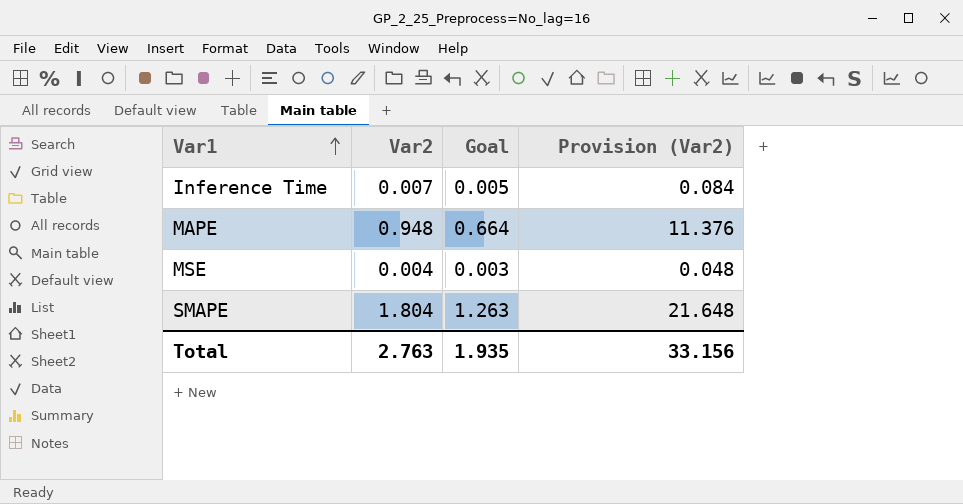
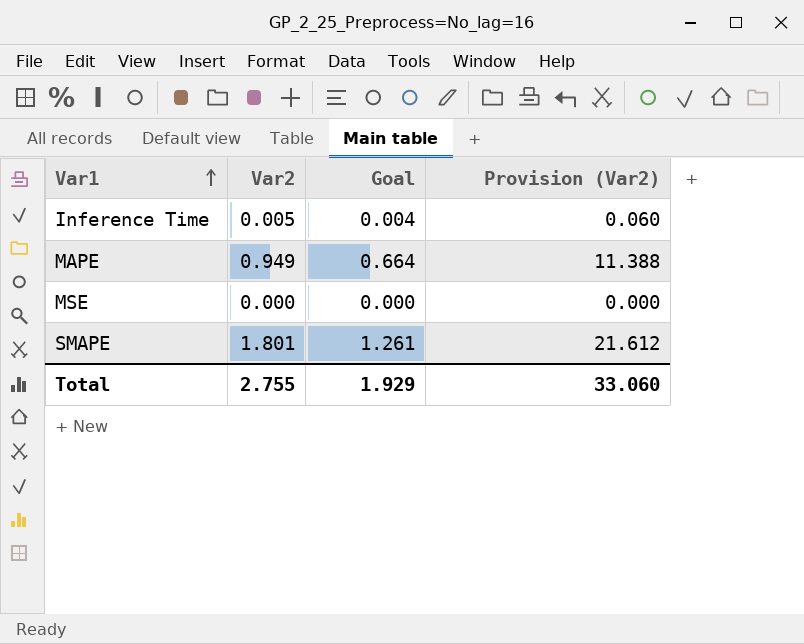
Inference Time | Var2: 0.007 -> 0.005
Inference Time | Goal: 0.005 -> 0.004
Inference Time | Provision (Var2): 0.084 -> 0.060
MAPE | Var2: 0.948 -> 0.949
MAPE | Provision (Var2): 11.376 -> 11.388
MSE | Var2: 0.004 -> 0.000
MSE | Goal: 0.003 -> 0.000
MSE | Provision (Var2): 0.048 -> 0.000
SMAPE | Var2: 1.804 -> 1.801
SMAPE | Goal: 1.263 -> 1.261
SMAPE | Provision (Var2): 21.648 -> 21.612
Total | Var2: 2.763 -> 2.755
Total | Goal: 1.935 -> 1.929
Total | Provision (Var2): 33.156 -> 33.060

